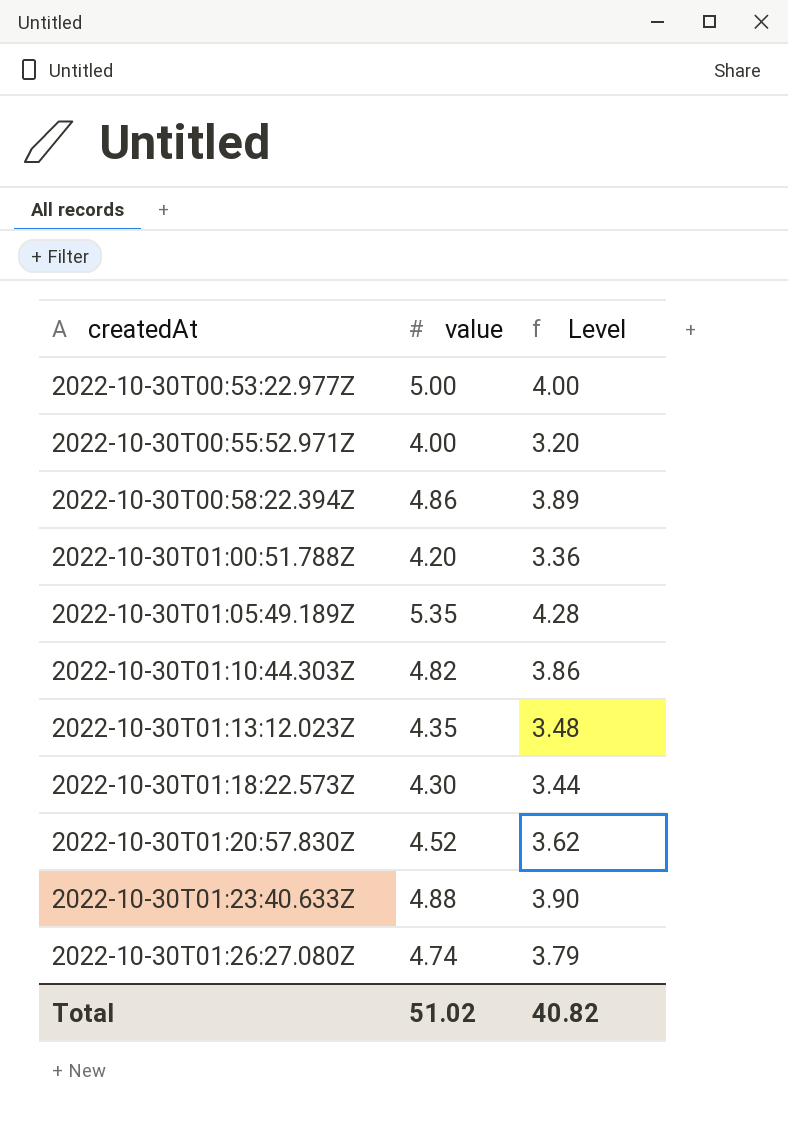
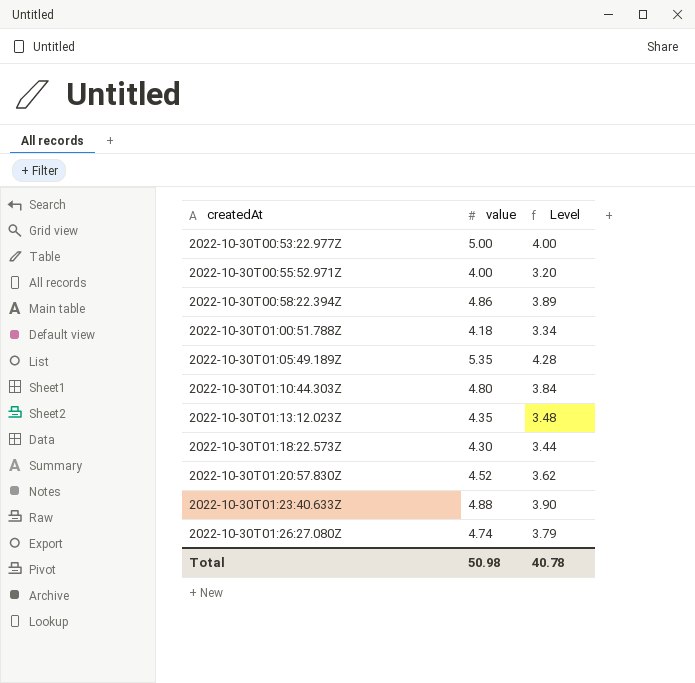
2022-10-30T01:00:51.788Z | value: 4.20 -> 4.18
2022-10-30T01:00:51.788Z | Level: 3.36 -> 3.34
2022-10-30T01:10:44.303Z | value: 4.82 -> 4.80
2022-10-30T01:10:44.303Z | Level: 3.86 -> 3.84
Total | value: 51.02 -> 50.98
Total | Level: 40.82 -> 40.78

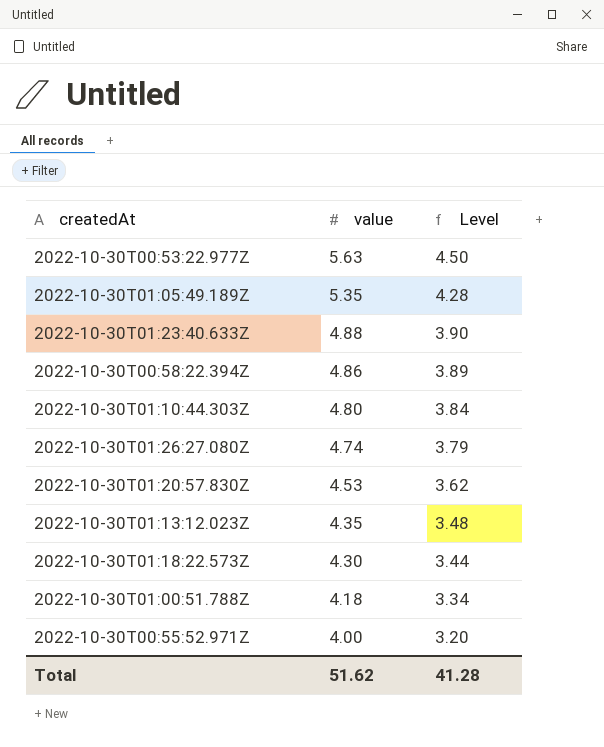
row order: createdAt ascending -> value descending
2022-10-30T00:53:22.977Z | value: 5.00 -> 5.63
2022-10-30T00:53:22.977Z | Level: 4.00 -> 4.50
2022-10-30T01:20:57.830Z | value: 4.52 -> 4.53
Total | value: 50.98 -> 51.62
Total | Level: 40.78 -> 41.28

